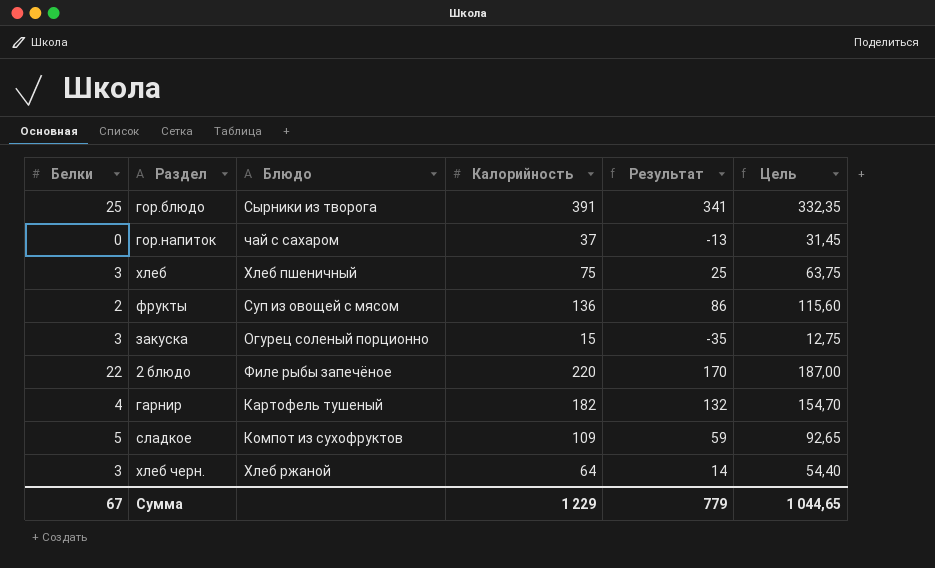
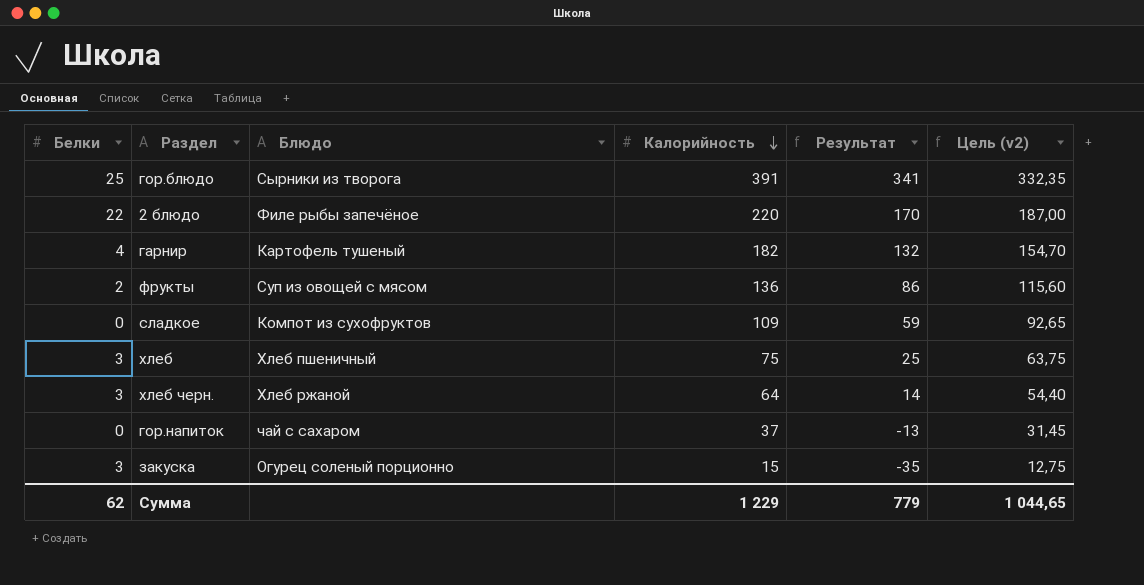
row order: none -> Калорийность descending
column name: Цель -> Цель (v2)
сладкое | Белки: 5 -> 0
Сумма | Белки: 67 -> 62

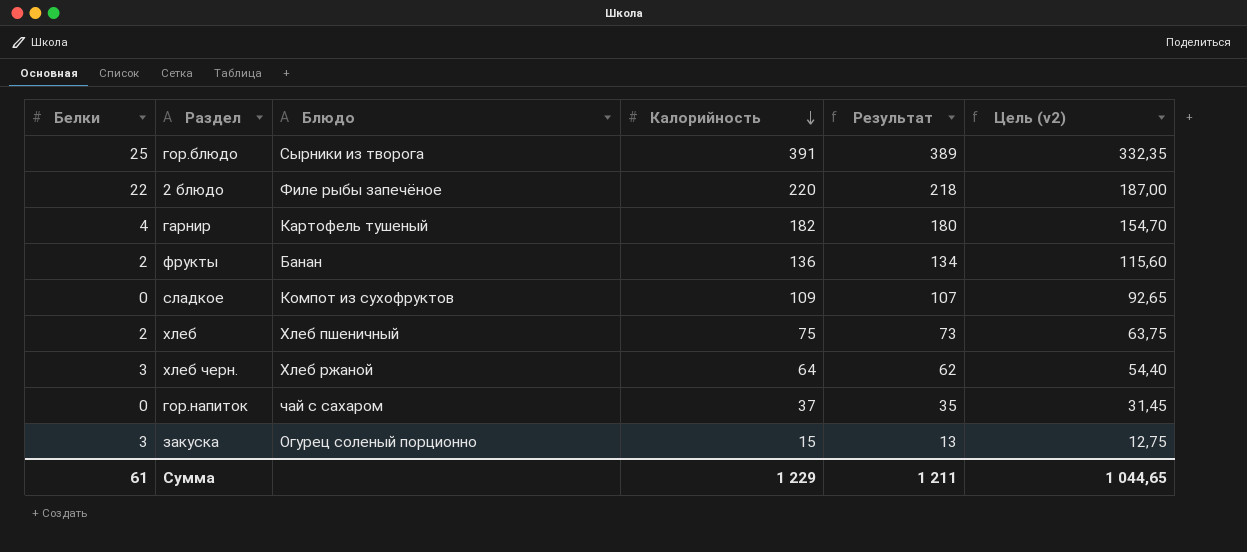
column Результат | formula: [Калорийность] - 50 -> [Калорийность] - 2
фрукты | Блюдо: Суп из овощей с мясом -> Банан
хлеб | Белки: 3 -> 2
Сумма | Белки: 62 -> 61
Сумма | Результат: 779 -> 1 211

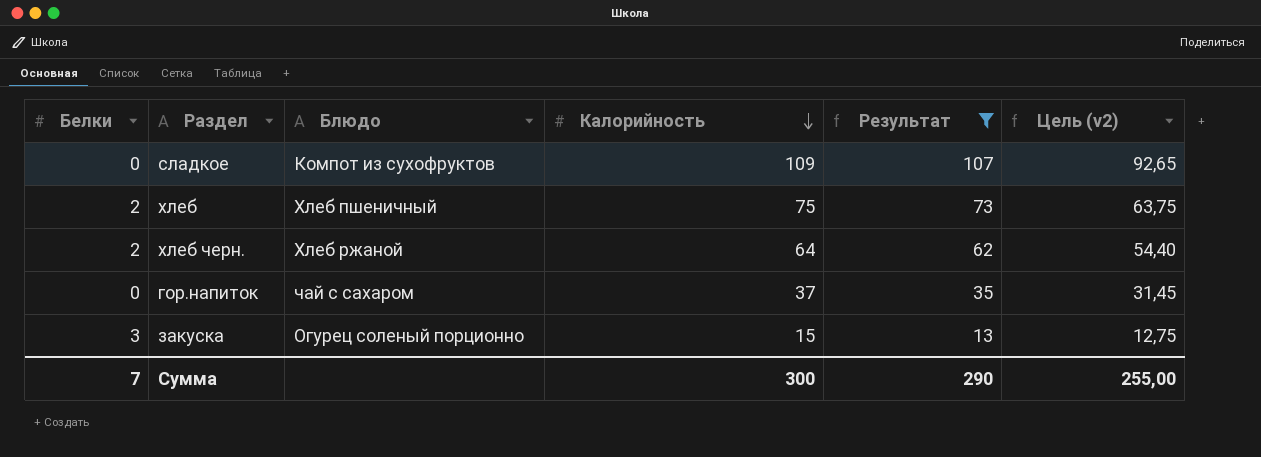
filter: none -> Результат <= 107
хлеб черн. | Белки: 3 -> 2
Сумма | Белки: 61 -> 7
Сумма | Калорийность: 1 229 -> 300
Сумма | Результат: 1 211 -> 290
Сумма | Цель (v2): 1 044,65 -> 255,00

